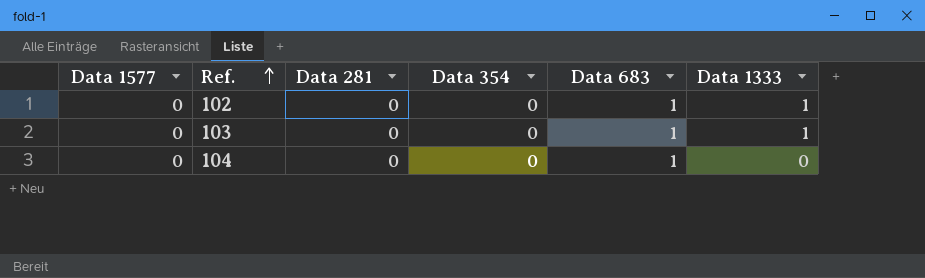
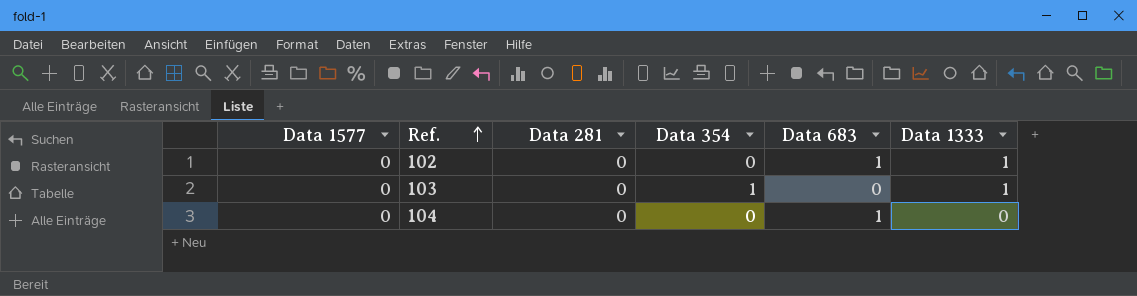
103 | Data 354: 0 -> 1
103 | Data 683: 1 -> 0

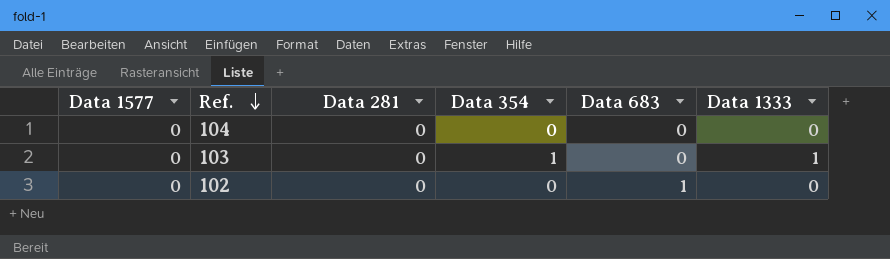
row order: Ref. ascending -> Ref. descending
104 | Data 683: 1 -> 0
102 | Data 1333: 1 -> 0

